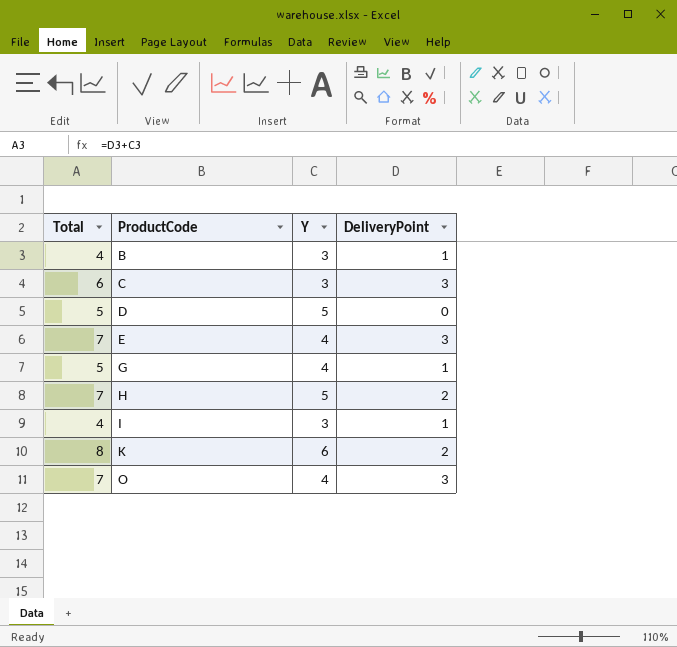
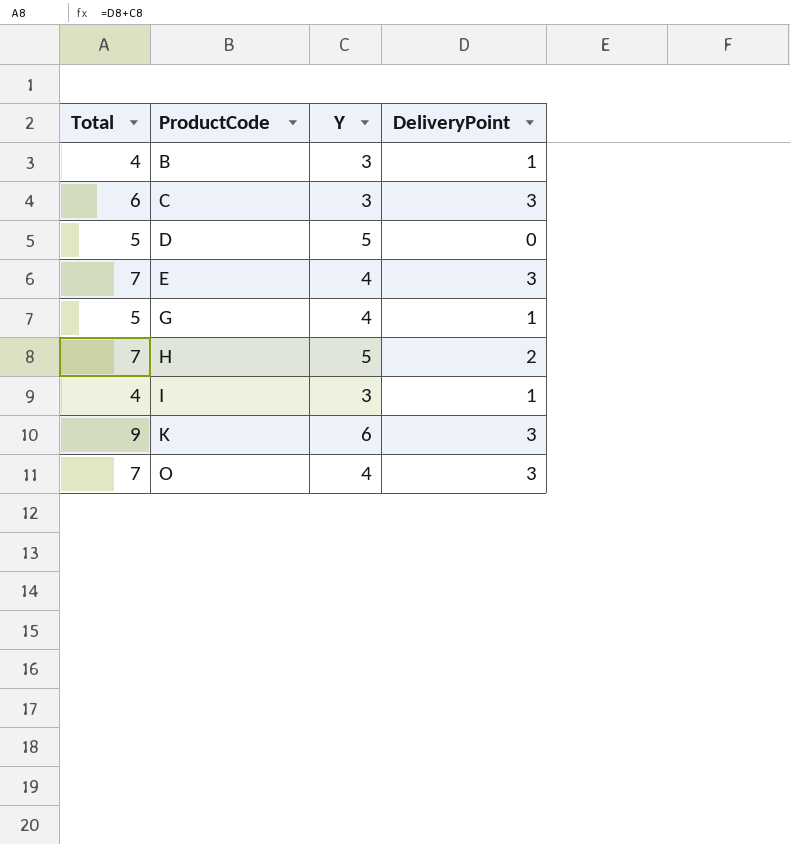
K | Total: 8 -> 9
K | DeliveryPoint: 2 -> 3

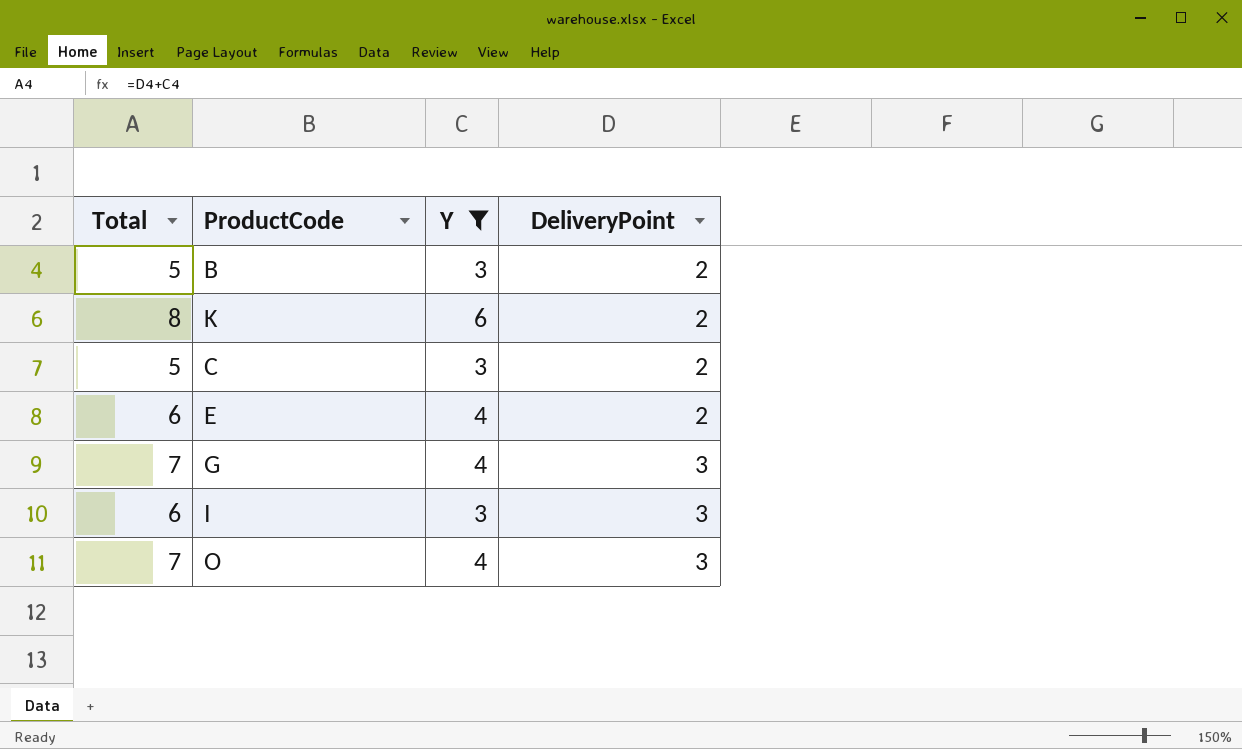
filter: none -> Y != 5
row order: ProductCode ascending -> DeliveryPoint ascending
B | Total: 4 -> 5
B | DeliveryPoint: 1 -> 2
K | Total: 9 -> 8
K | DeliveryPoint: 3 -> 2
C | Total: 6 -> 5
C | DeliveryPoint: 3 -> 2
E | Total: 7 -> 6
E | DeliveryPoint: 3 -> 2
G | Total: 5 -> 7
G | DeliveryPoint: 1 -> 3
I | Total: 4 -> 6
I | DeliveryPoint: 1 -> 3

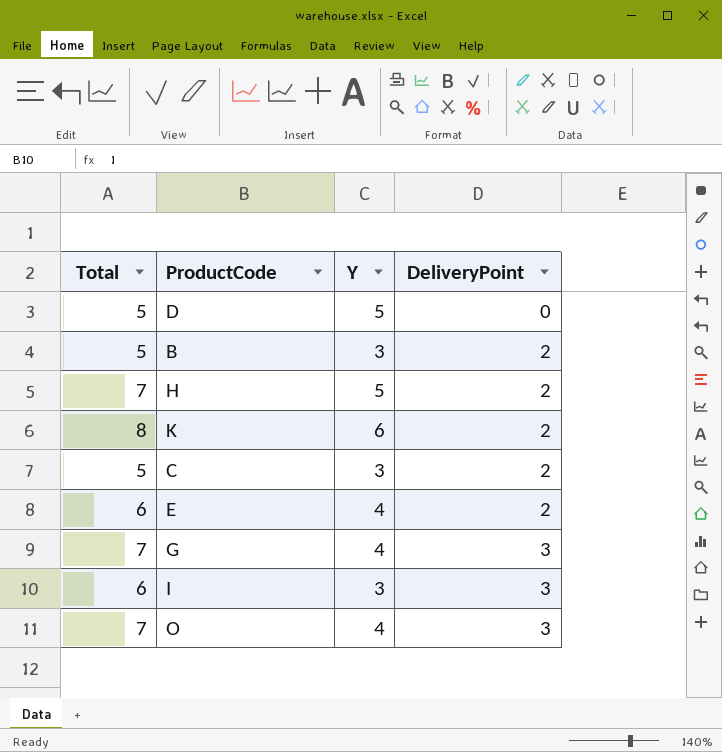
filter: Y != 5 -> none

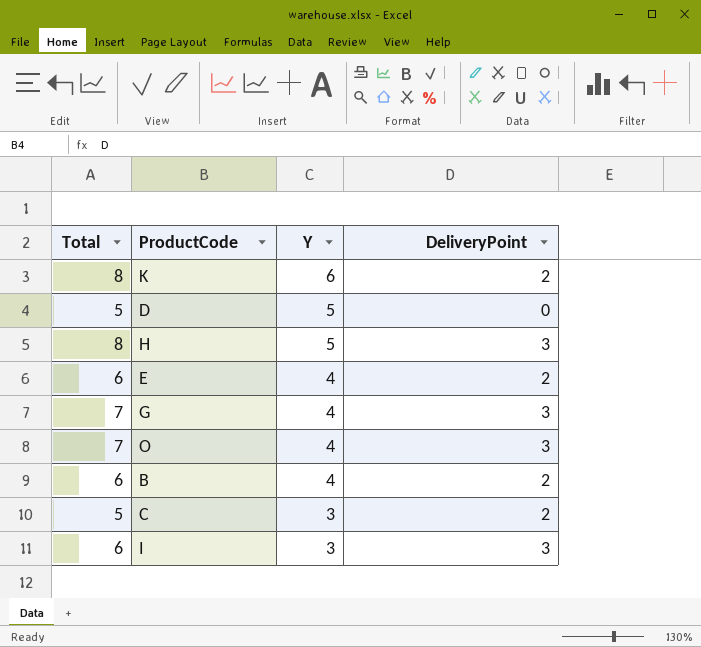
row order: DeliveryPoint ascending -> Y descending
H | Total: 7 -> 8
H | DeliveryPoint: 2 -> 3
B | Total: 5 -> 6
B | Y: 3 -> 4

